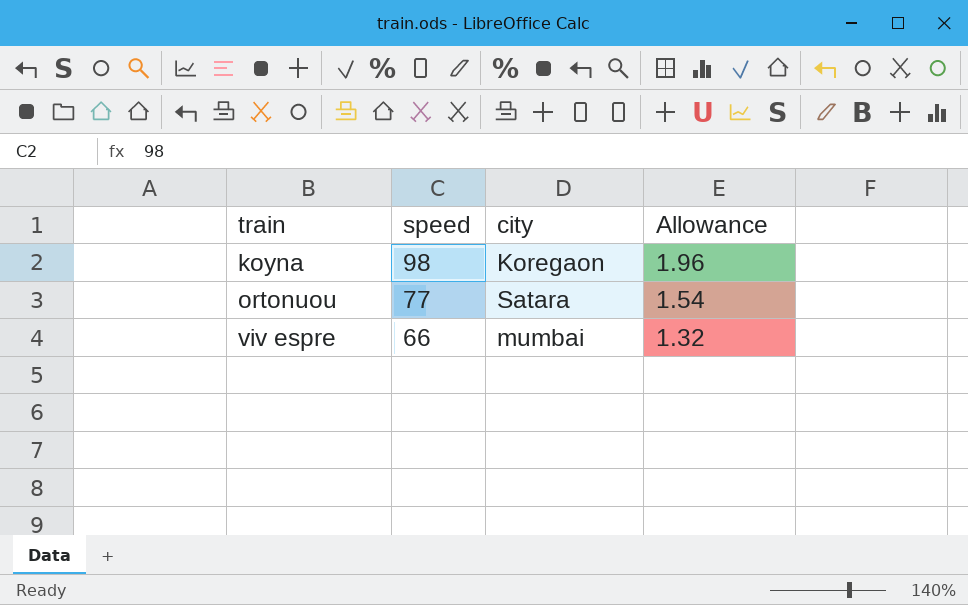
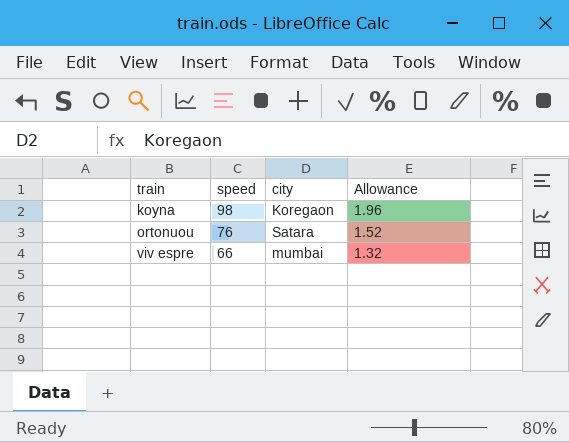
ortonuou | speed: 77 -> 76
ortonuou | Allowance: 1.54 -> 1.52

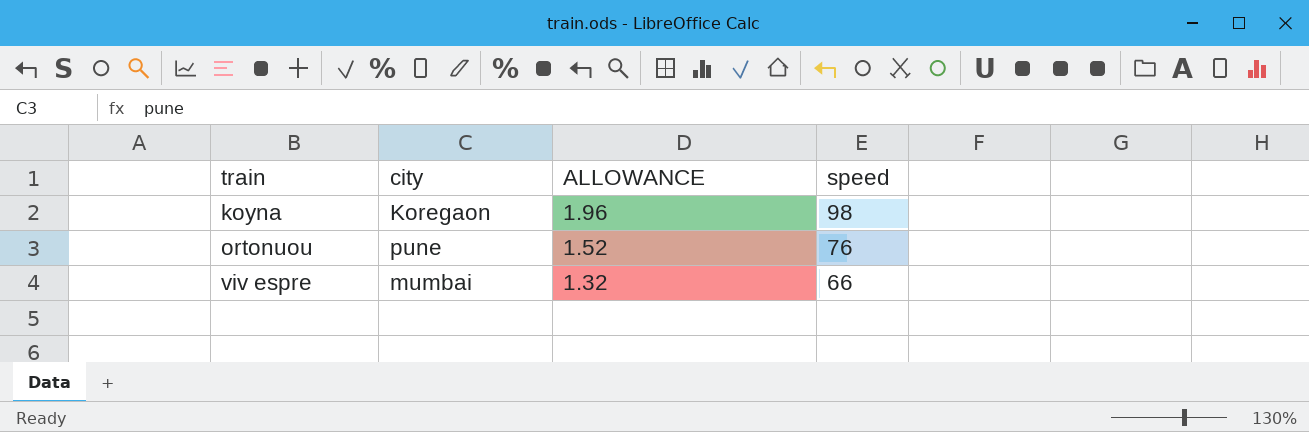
column name: Allowance -> ALLOWANCE
column speed | position: 2 -> 4
ortonuou | city: Satara -> pune

